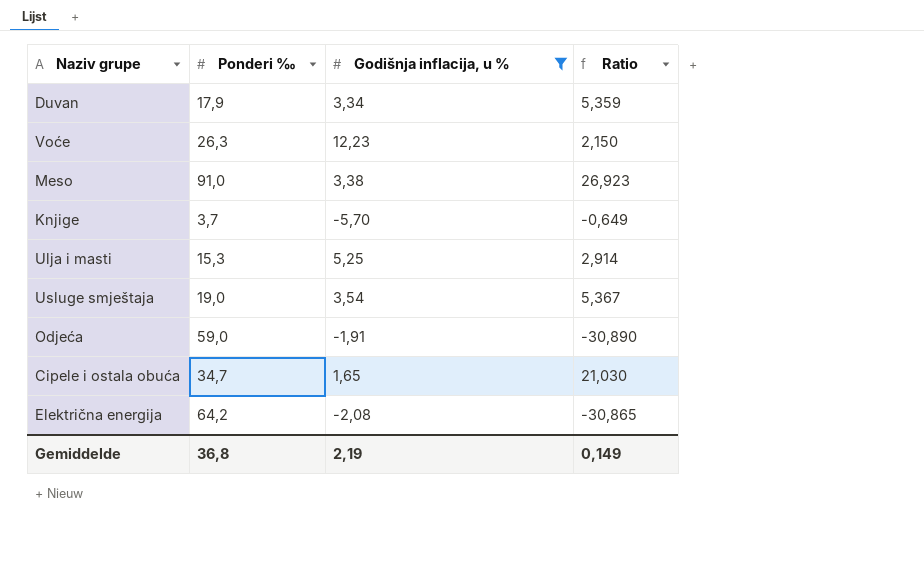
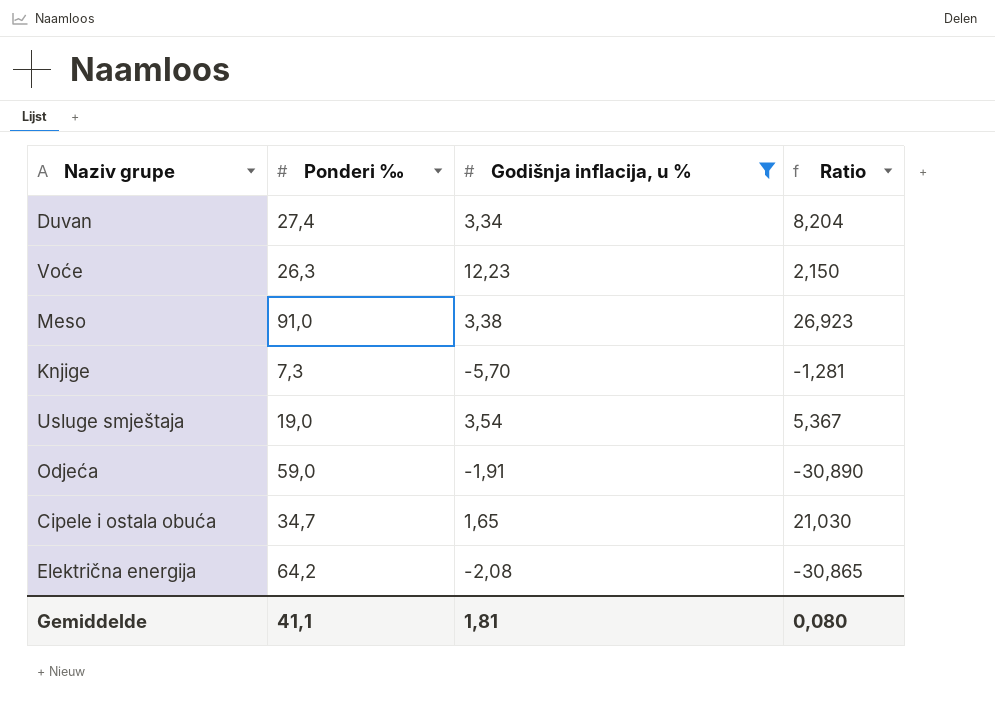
row Ulja i masti: 15,3 | 5,25 | 2,914 -> none
Duvan | Ponderi ‰: 17,9 -> 27,4
Duvan | Ratio: 5,359 -> 8,204
Knjige | Ponderi ‰: 3,7 -> 7,3
Knjige | Ratio: -0,649 -> -1,281
Gemiddelde | Ponderi ‰: 36,8 -> 41,1
Gemiddelde | Godišnja inflacija, u %: 2,19 -> 1,81
Gemiddelde | Ratio: 0,149 -> 0,080

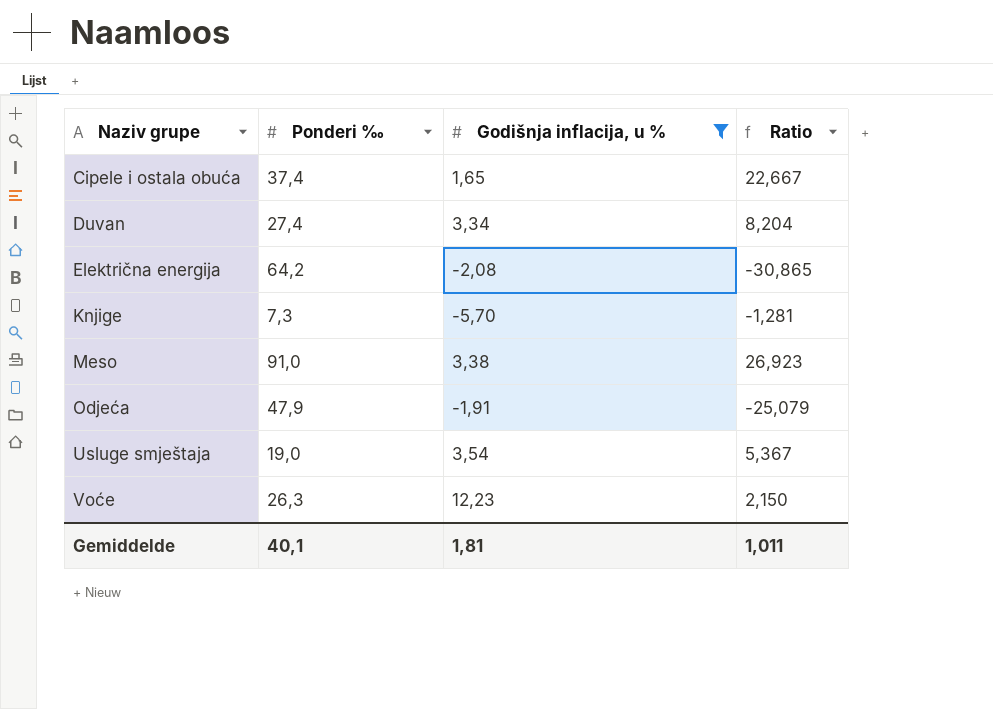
row order: none -> Naziv grupe ascending
Cipele i ostala obuća | Ponderi ‰: 34,7 -> 37,4
Cipele i ostala obuća | Ratio: 21,030 -> 22,667
Odjeća | Ponderi ‰: 59,0 -> 47,9
Odjeća | Ratio: -30,890 -> -25,079
Gemiddelde | Ponderi ‰: 41,1 -> 40,1
Gemiddelde | Ratio: 0,080 -> 1,011

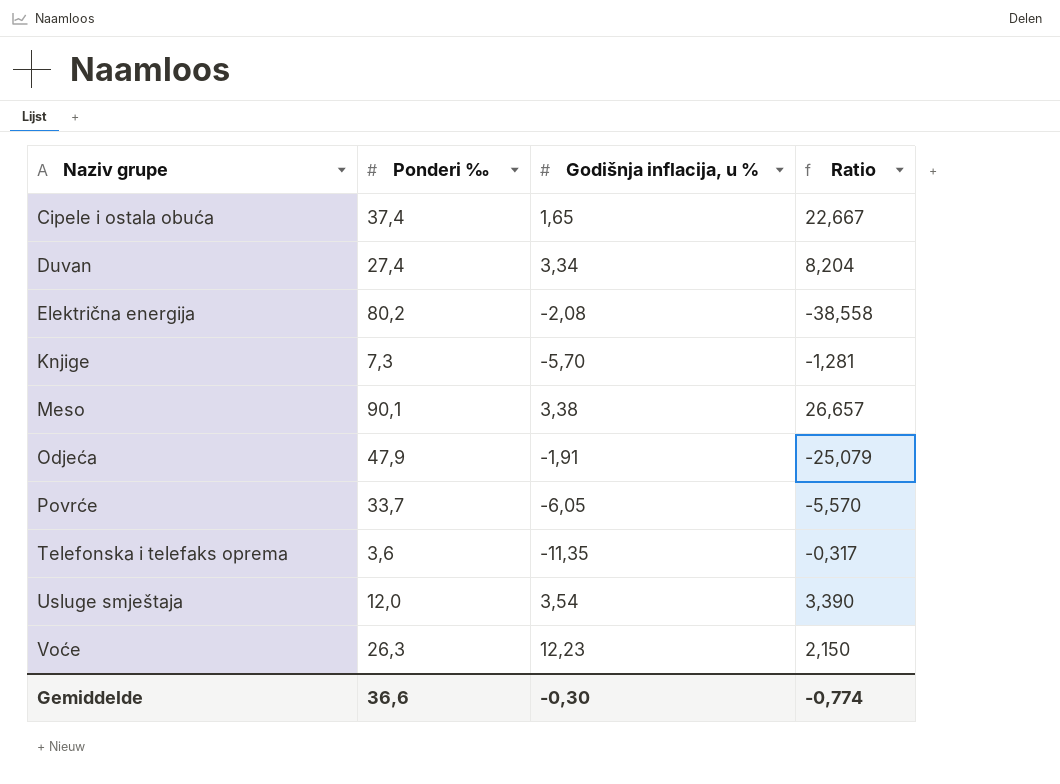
filter: Godišnja inflacija, u % >= -5,70 -> none
Električna energija | Ponderi ‰: 64,2 -> 80,2
Električna energija | Ratio: -30,865 -> -38,558
Meso | Ponderi ‰: 91,0 -> 90,1
Meso | Ratio: 26,923 -> 26,657
Usluge smještaja | Ponderi ‰: 19,0 -> 12,0
Usluge smještaja | Ratio: 5,367 -> 3,390
Gemiddelde | Ponderi ‰: 40,1 -> 36,6
Gemiddelde | Godišnja inflacija, u %: 1,81 -> -0,30
Gemiddelde | Ratio: 1,011 -> -0,774

